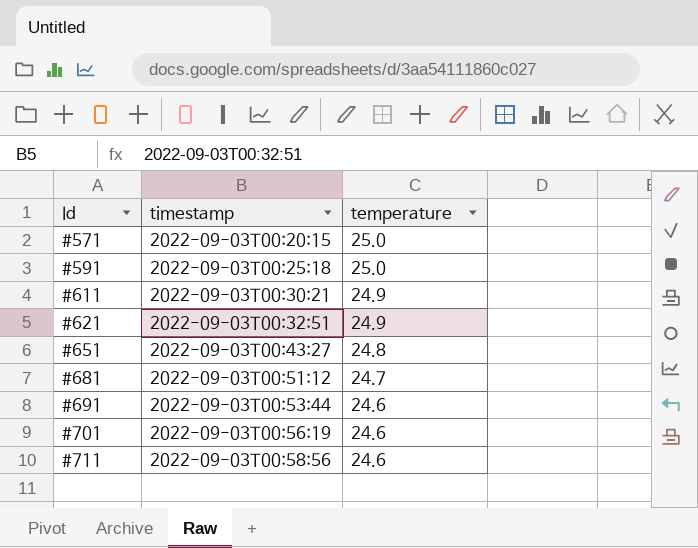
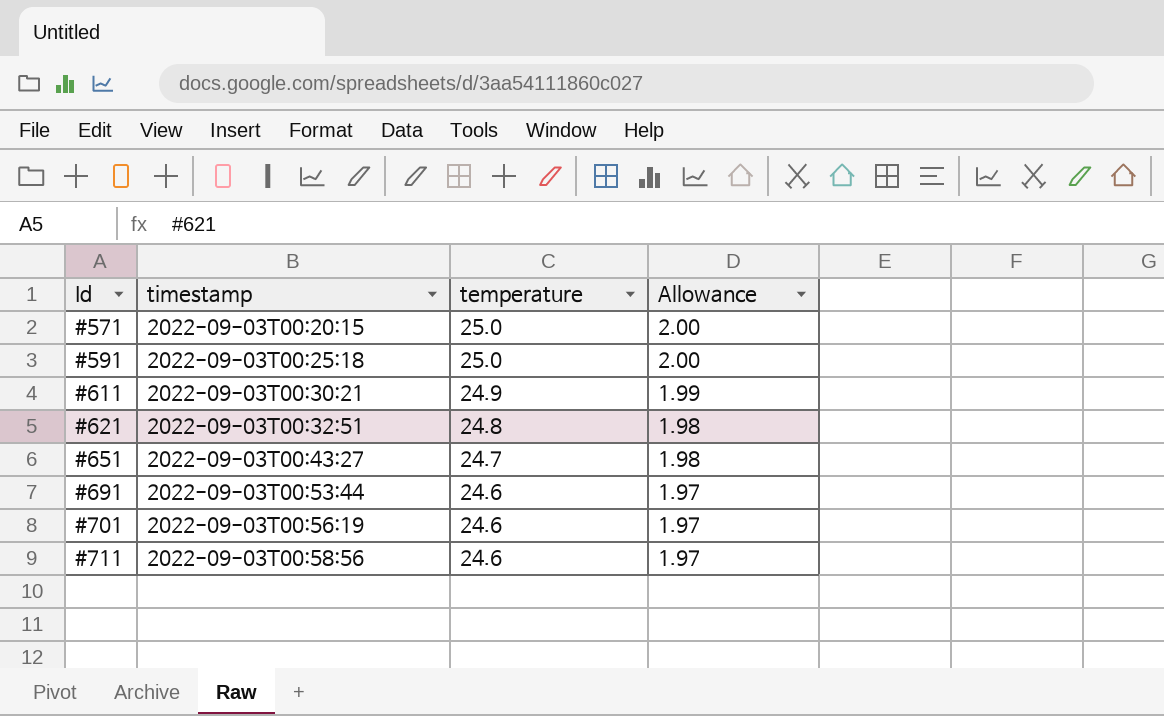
column Allowance | formula: none -> [temperature] * 0.08
row #681: 2022-09-03T00:51:12 | 24.7 -> none
#621 | temperature: 24.9 -> 24.8
#651 | temperature: 24.8 -> 24.7

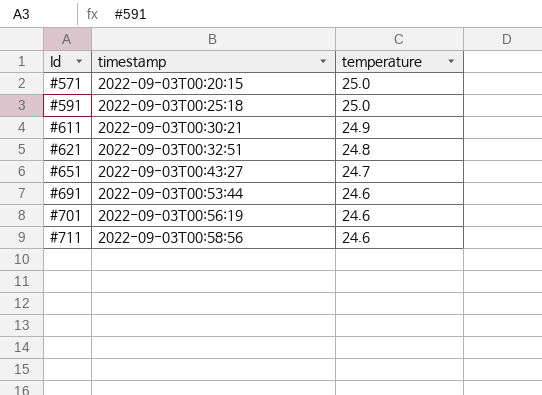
column Allowance | formula: [temperature] * 0.08 -> none

